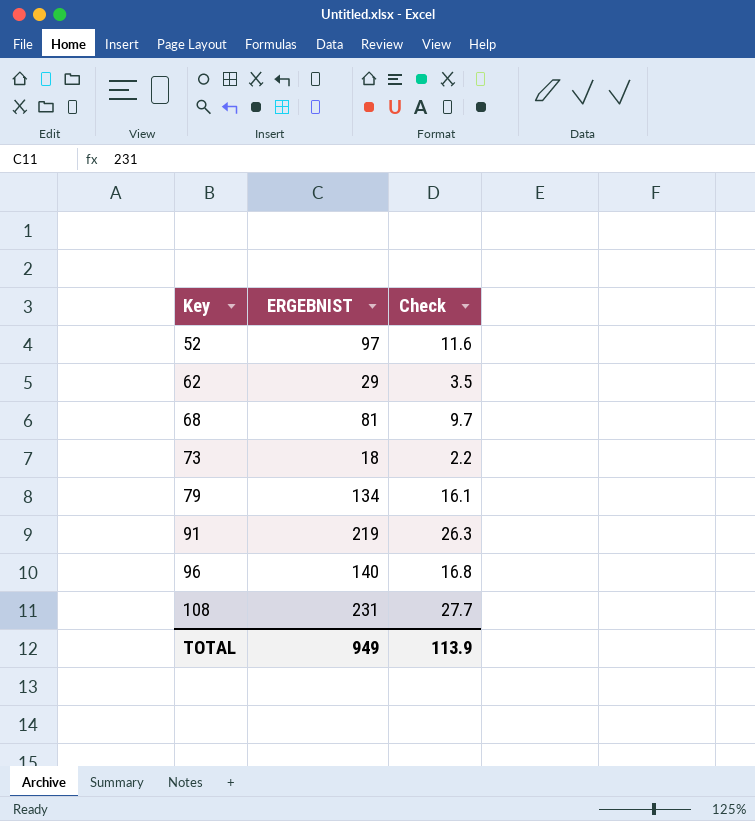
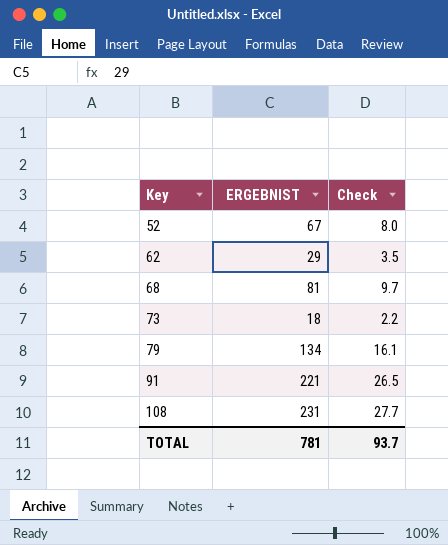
row 96: 140 | 16.8 -> none
52 | ERGEBNIST: 97 -> 67
52 | Check: 11.6 -> 8.0
91 | ERGEBNIST: 219 -> 221
91 | Check: 26.3 -> 26.5
TOTAL | ERGEBNIST: 949 -> 781
TOTAL | Check: 113.9 -> 93.7

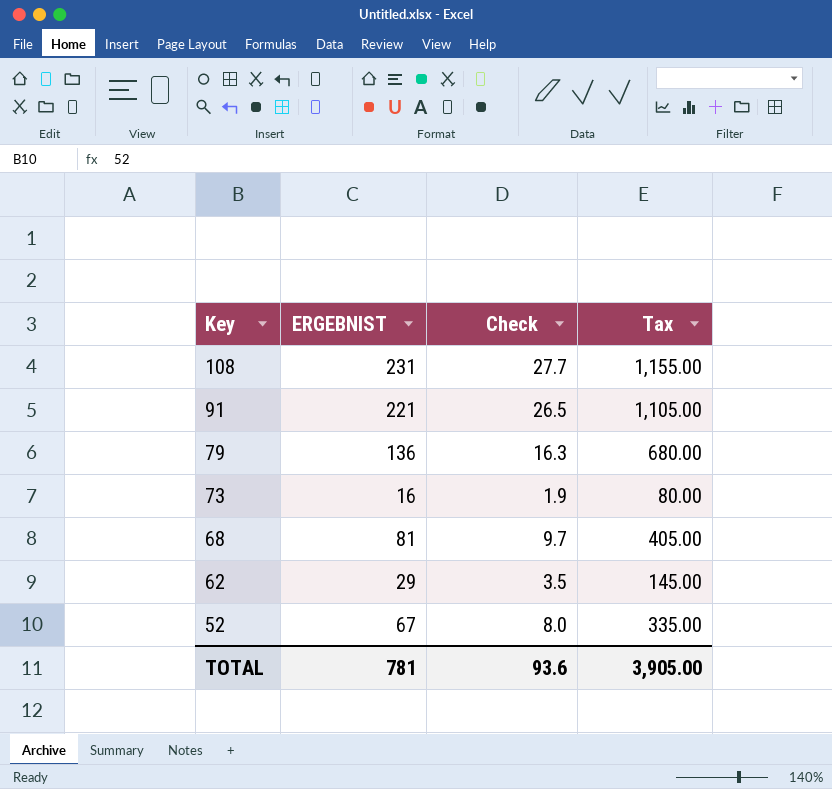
row order: Key ascending -> Key descending
column Tax | formula: none -> [ERGEBNIST] * 5
79 | ERGEBNIST: 134 -> 136
79 | Check: 16.1 -> 16.3
73 | ERGEBNIST: 18 -> 16
73 | Check: 2.2 -> 1.9
TOTAL | Check: 93.7 -> 93.6

